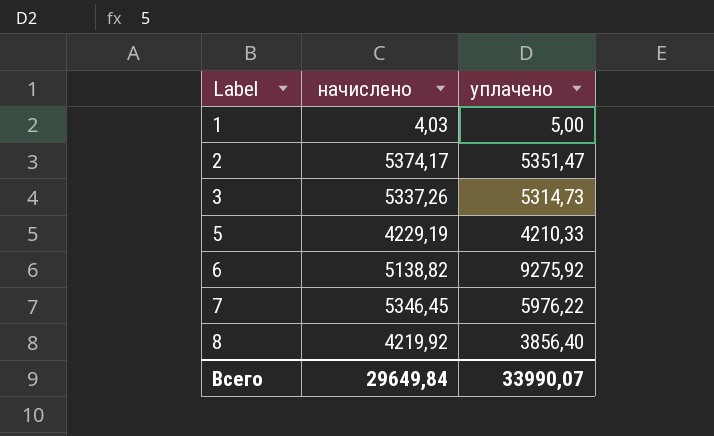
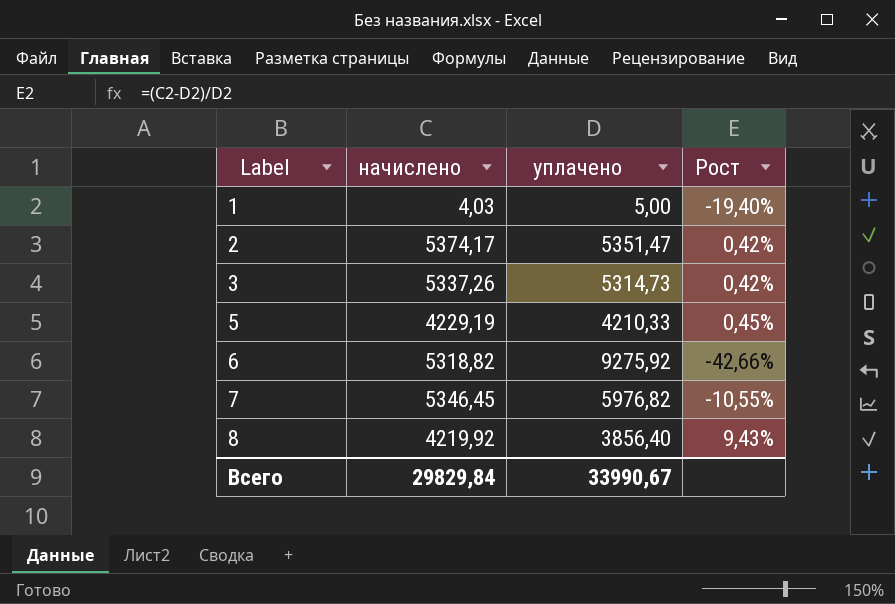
column Рост | formula: none -> ([начислено] - [уплачено]) / [уплачено]
6 | начислено: 5138,82 -> 5318,82
7 | уплачено: 5976,22 -> 5976,82
Всего | начислено: 29649,84 -> 29829,84
Всего | уплачено: 33990,07 -> 33990,67

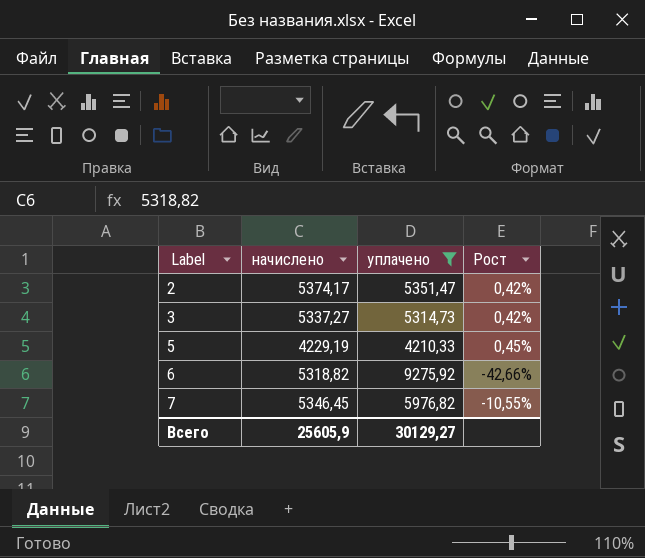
filter: none -> уплачено >= 4210,33
3 | начислено: 5337,26 -> 5337,27
Всего | начислено: 29829,84 -> 25605,9
Всего | уплачено: 33990,67 -> 30129,27

